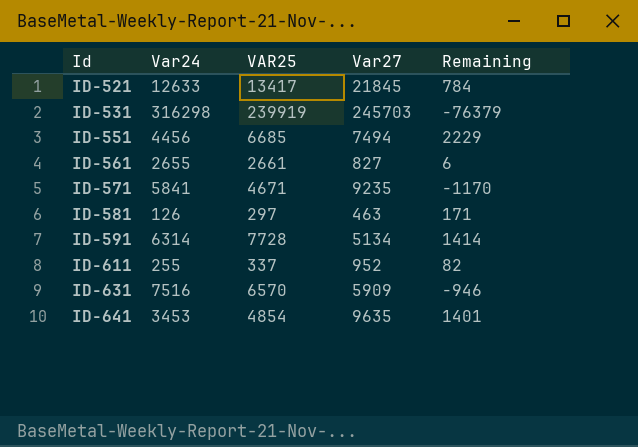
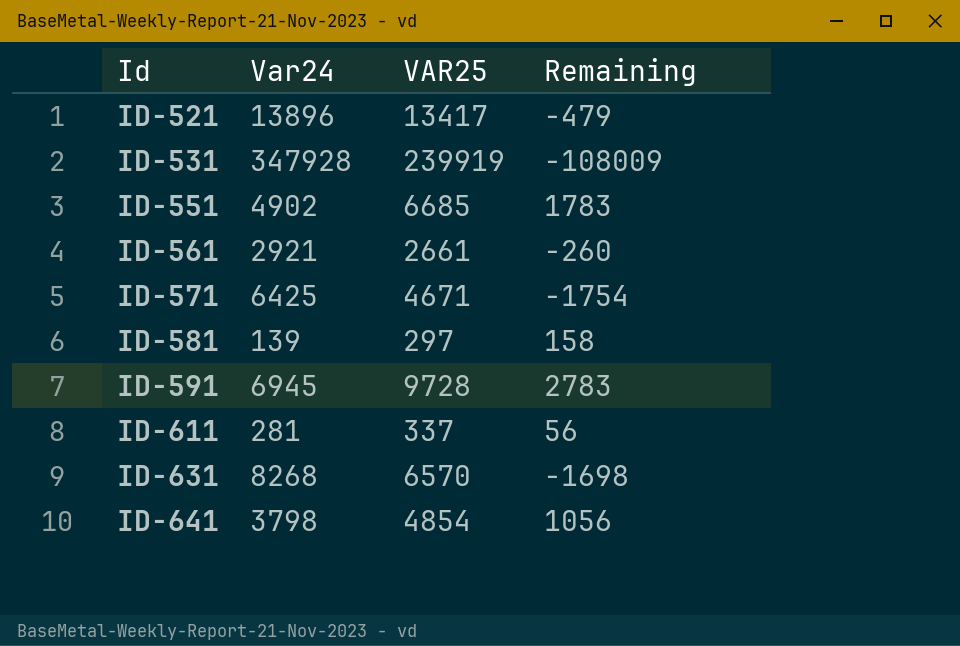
column Var27 | position: 4 -> none
ID-521 | Var24: 12633 -> 13896
ID-521 | Remaining: 784 -> -479
ID-531 | Var24: 316298 -> 347928
ID-531 | Remaining: -76379 -> -108009
ID-551 | Var24: 4456 -> 4902
ID-551 | Remaining: 2229 -> 1783
ID-561 | Var24: 2655 -> 2921
ID-561 | Remaining: 6 -> -260
ID-571 | Var24: 5841 -> 6425
ID-571 | Remaining: -1170 -> -1754
ID-581 | Var24: 126 -> 139
ID-581 | Remaining: 171 -> 158
ID-591 | Var24: 6314 -> 6945
ID-591 | VAR25: 7728 -> 9728
ID-591 | Remaining: 1414 -> 2783
ID-611 | Var24: 255 -> 281
ID-611 | Remaining: 82 -> 56
ID-631 | Var24: 7516 -> 8268
ID-631 | Remaining: -946 -> -1698
ID-641 | Var24: 3453 -> 3798
ID-641 | Remaining: 1401 -> 1056

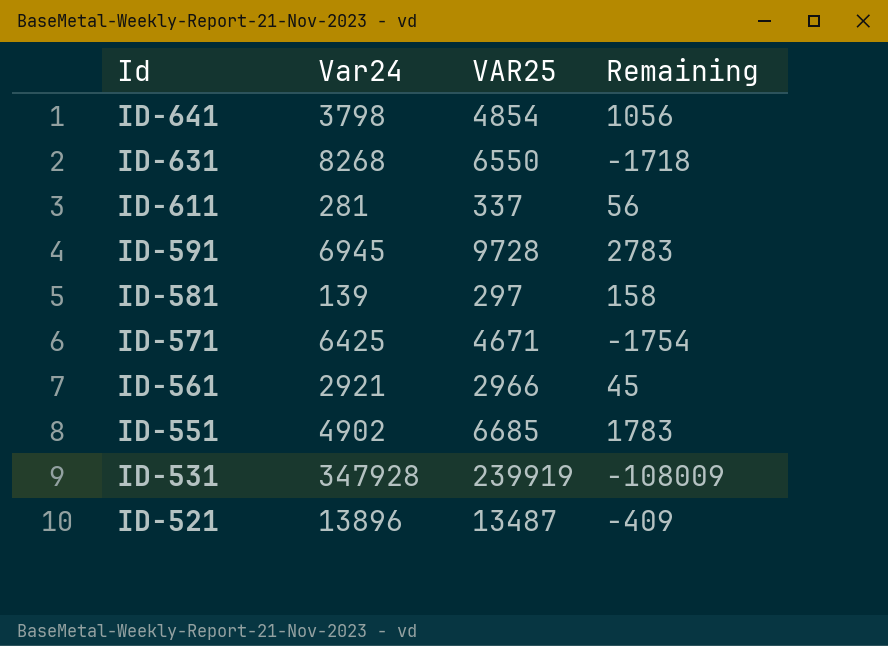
row order: Id ascending -> Id descending
ID-631 | VAR25: 6570 -> 6550
ID-631 | Remaining: -1698 -> -1718
ID-561 | VAR25: 2661 -> 2966
ID-561 | Remaining: -260 -> 45
ID-521 | VAR25: 13417 -> 13487
ID-521 | Remaining: -479 -> -409

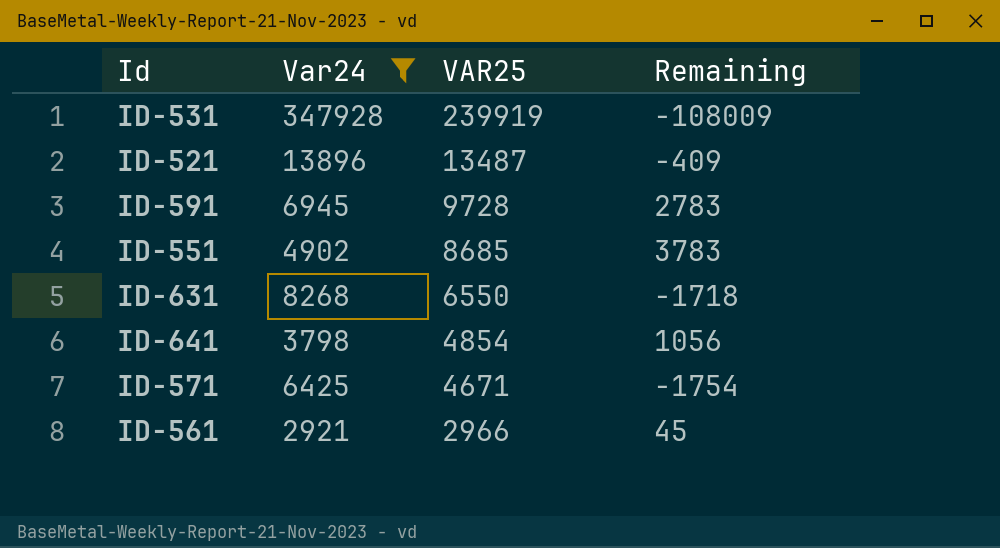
filter: none -> Var24 >= 2921
row order: Id descending -> VAR25 descending
ID-551 | VAR25: 6685 -> 8685
ID-551 | Remaining: 1783 -> 3783

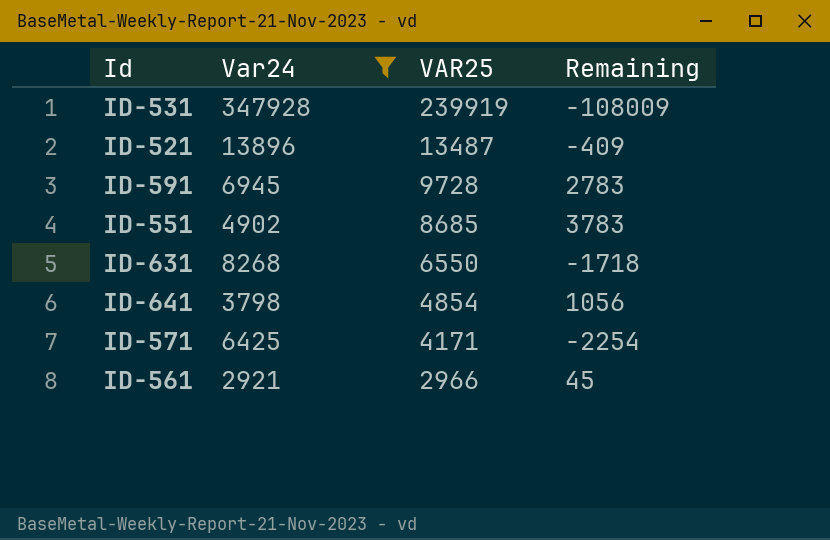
ID-571 | VAR25: 4671 -> 4171
ID-571 | Remaining: -1754 -> -2254

